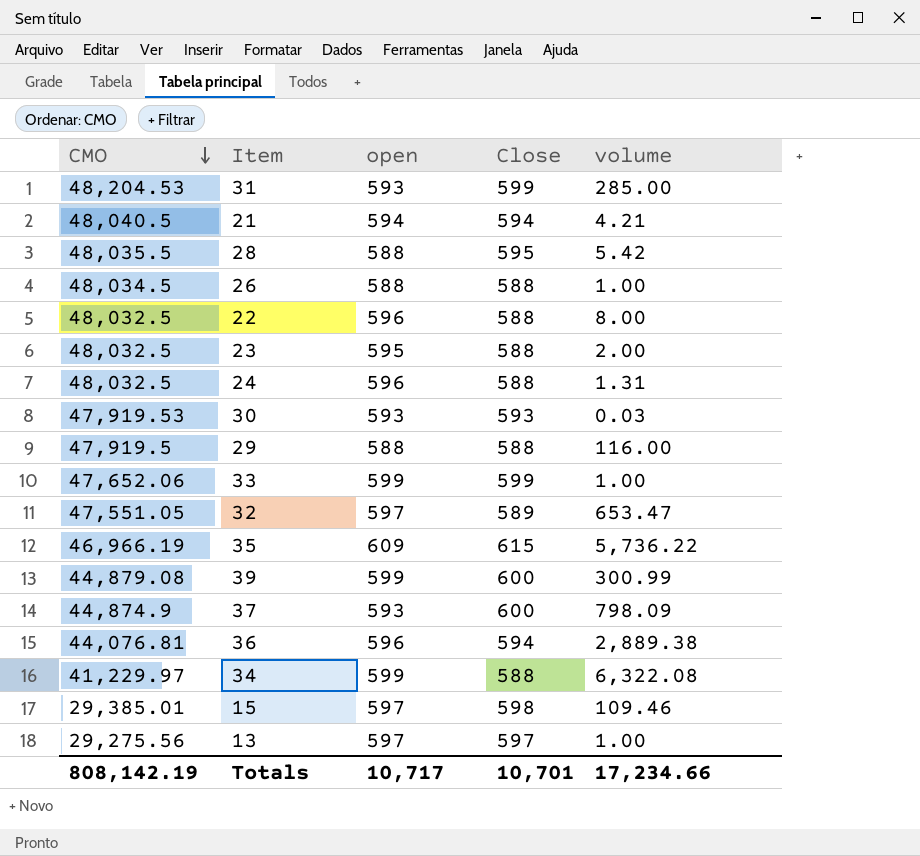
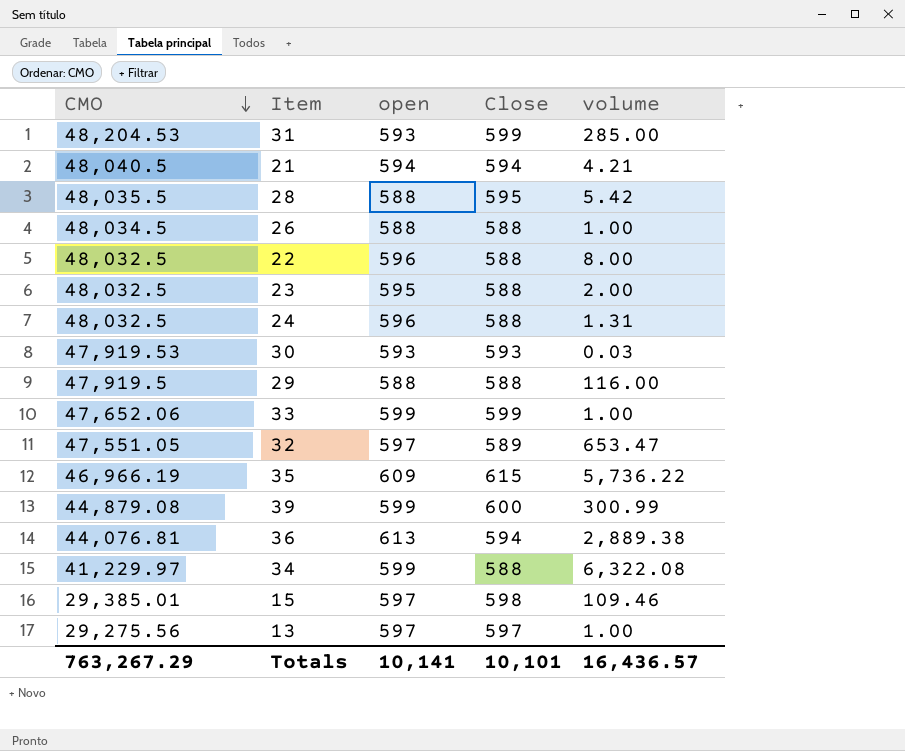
row 37: 44,874.9 | 593 | 600 | 798.09 -> none
36 | open: 596 -> 613
Totals | CMO: 808,142.19 -> 763,267.29
Totals | open: 10,717 -> 10,141
Totals | Close: 10,701 -> 10,101
Totals | volume: 17,234.66 -> 16,436.57

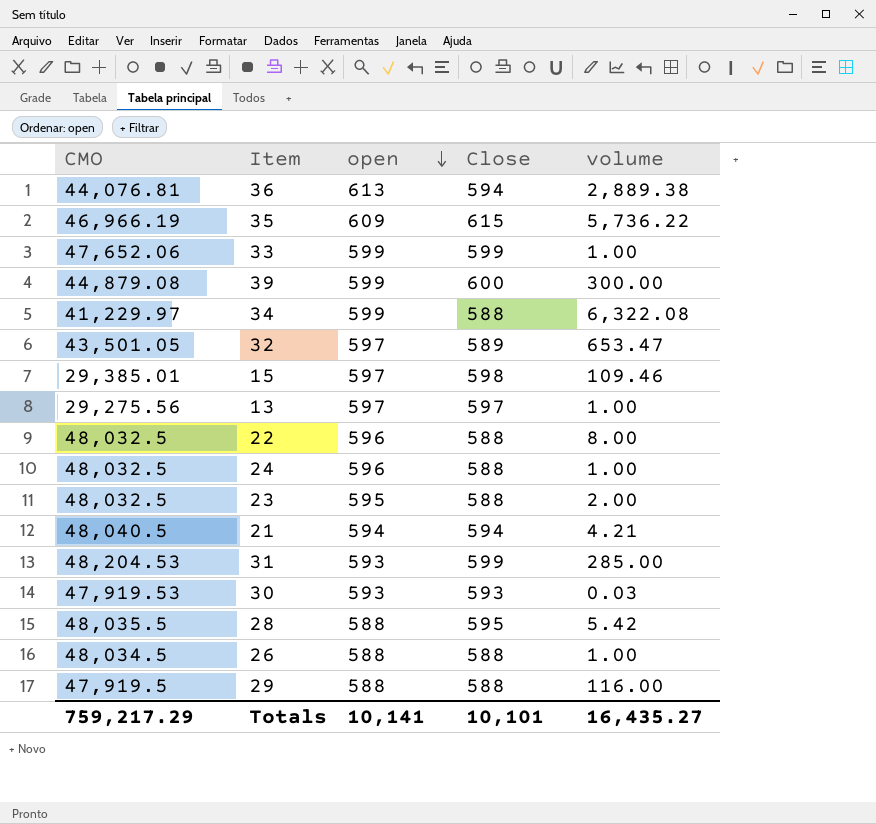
row order: CMO descending -> open descending
39 | volume: 300.99 -> 300.00
32 | CMO: 47,551.05 -> 43,501.05
24 | volume: 1.31 -> 1.00
Totals | CMO: 763,267.29 -> 759,217.29
Totals | volume: 16,436.57 -> 16,435.27

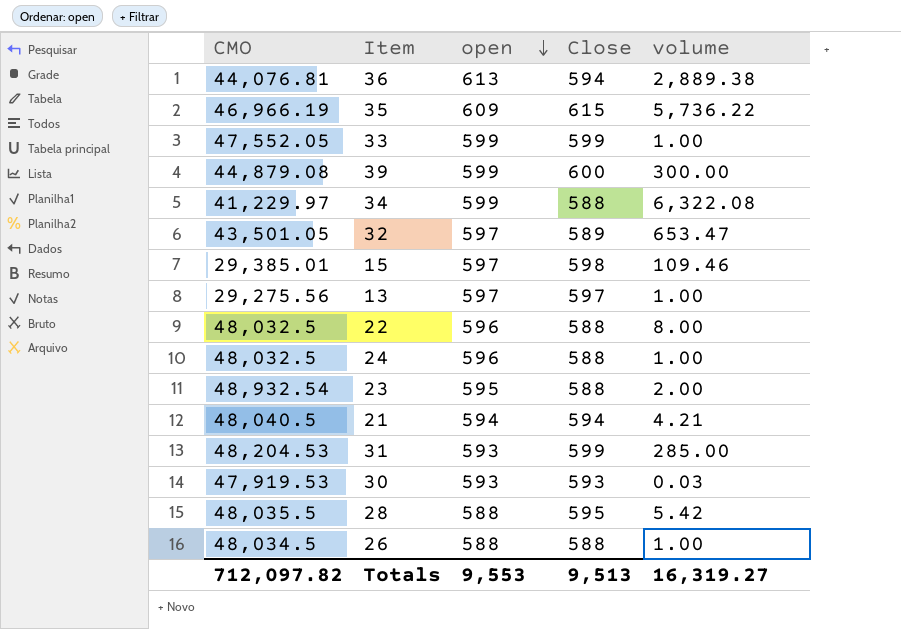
row 29: 47,919.5 | 588 | 588 | 116.00 -> none
33 | CMO: 47,652.06 -> 47,552.05
23 | CMO: 48,032.5 -> 48,932.54
Totals | CMO: 759,217.29 -> 712,097.82
Totals | open: 10,141 -> 9,553
Totals | Close: 10,101 -> 9,513
Totals | volume: 16,435.27 -> 16,319.27

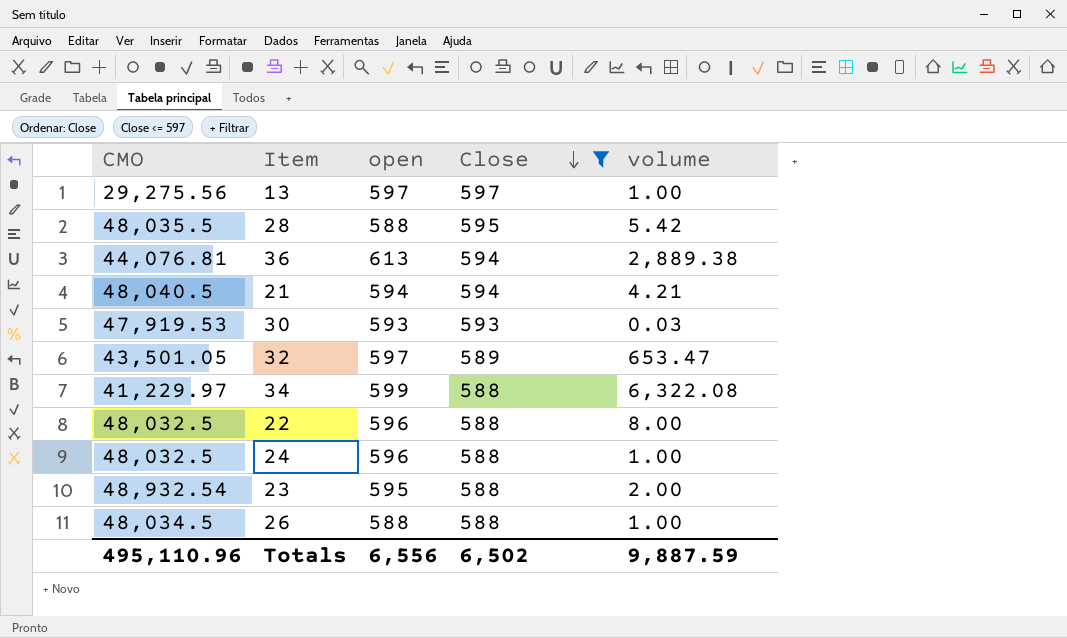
filter: none -> Close <= 597
row order: open descending -> Close descending
Totals | CMO: 712,097.82 -> 495,110.96
Totals | open: 9,553 -> 6,556
Totals | Close: 9,513 -> 6,502
Totals | volume: 16,319.27 -> 9,887.59

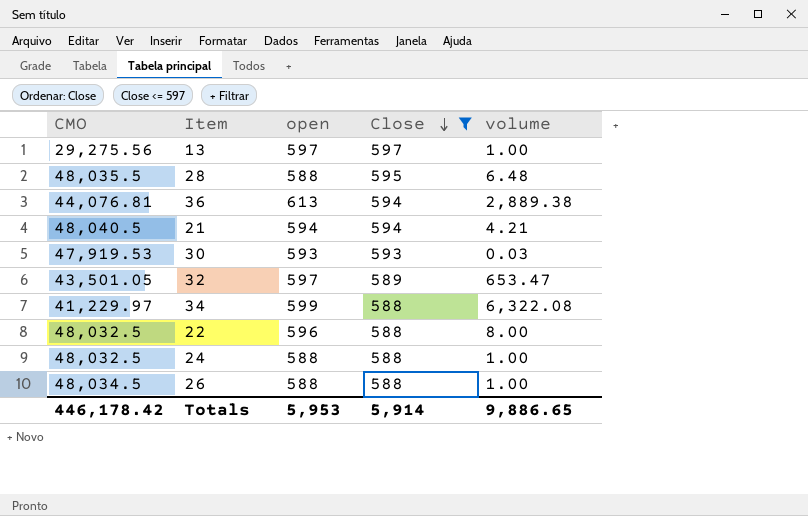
row 23: 48,932.54 | 595 | 588 | 2.00 -> none
28 | volume: 5.42 -> 6.48
24 | open: 596 -> 588
Totals | CMO: 495,110.96 -> 446,178.42
Totals | open: 6,556 -> 5,953
Totals | Close: 6,502 -> 5,914
Totals | volume: 9,887.59 -> 9,886.65

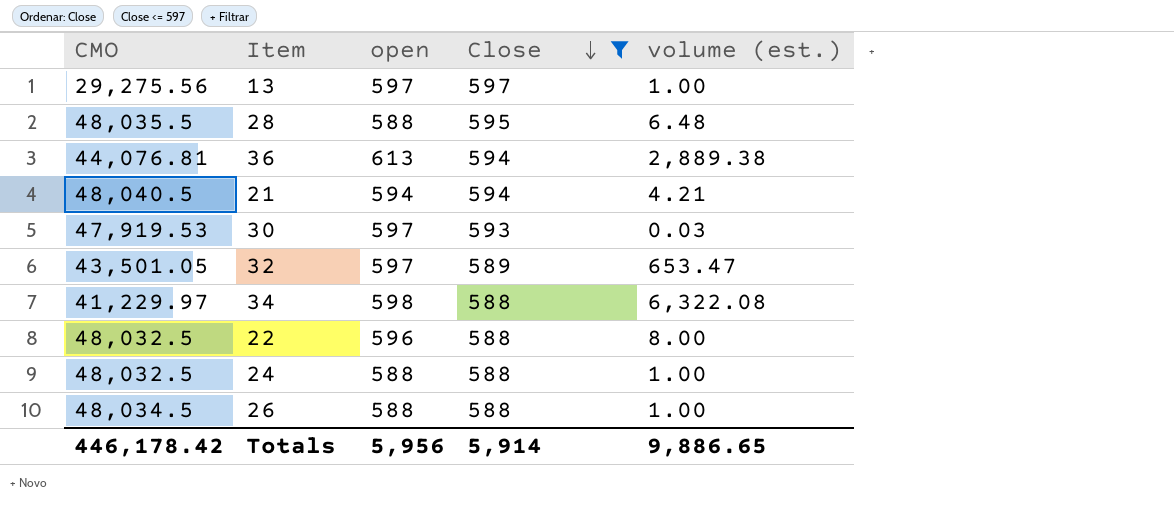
column name: volume -> volume (est.)
30 | open: 593 -> 597
34 | open: 599 -> 598
Totals | open: 5,953 -> 5,956

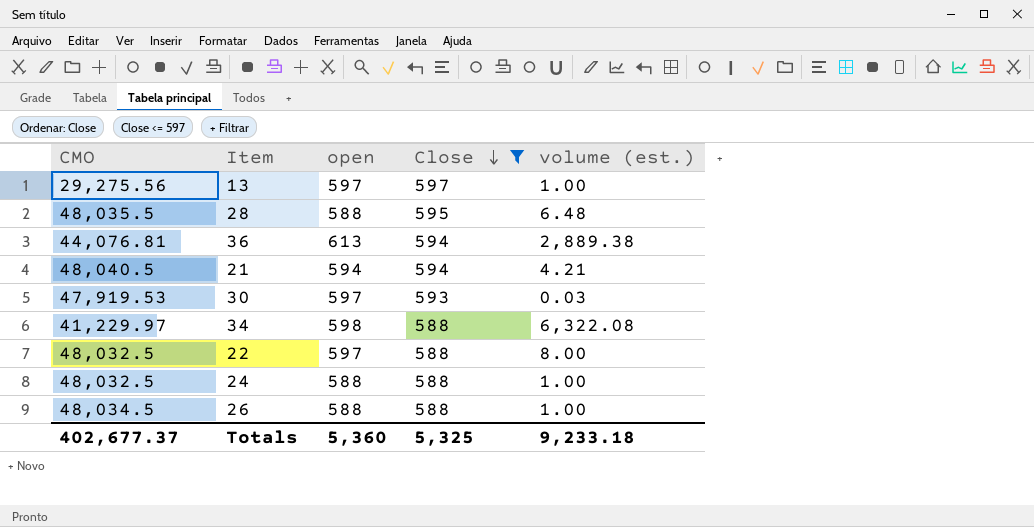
row 32: 43,501.05 | 597 | 589 | 653.47 -> none
22 | open: 596 -> 597
Totals | CMO: 446,178.42 -> 402,677.37
Totals | open: 5,956 -> 5,360
Totals | Close: 5,914 -> 5,325
Totals | volume (est.): 9,886.65 -> 9,233.18

